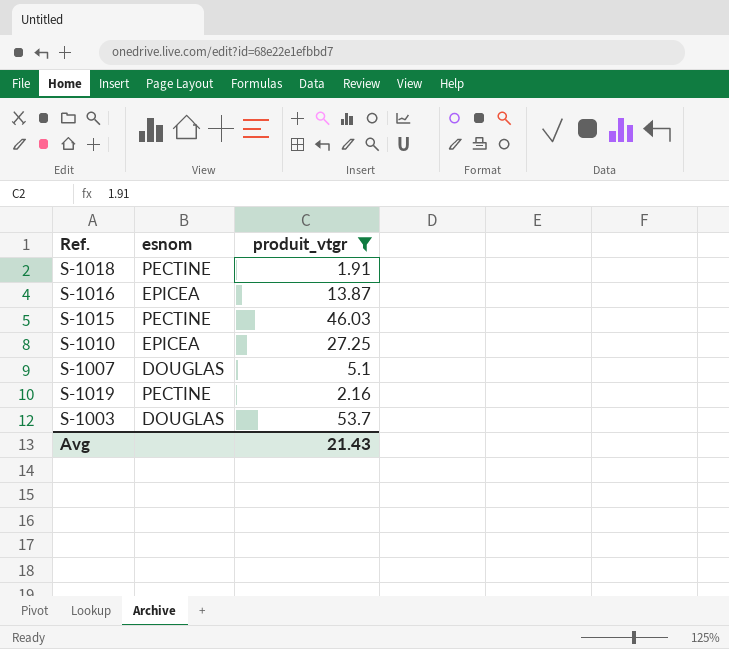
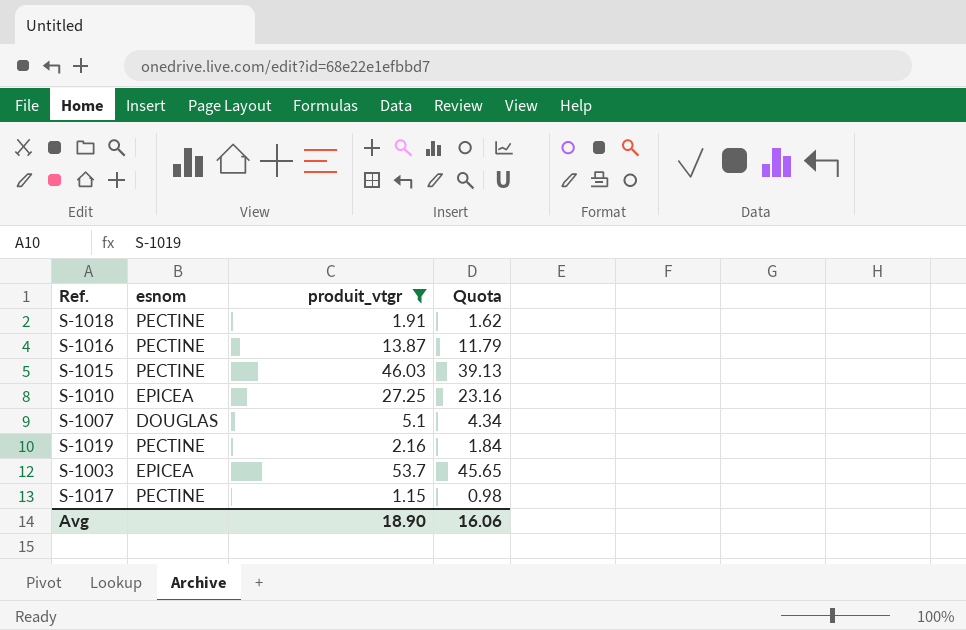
column Quota | formula: none -> [produit_vtgr] * 0.85
S-1016 | esnom: EPICEA -> PECTINE
S-1003 | esnom: DOUGLAS -> EPICEA
row S-1017: none -> PECTINE | 1.15 | 0.98
Avg | produit_vtgr: 21.43 -> 18.90

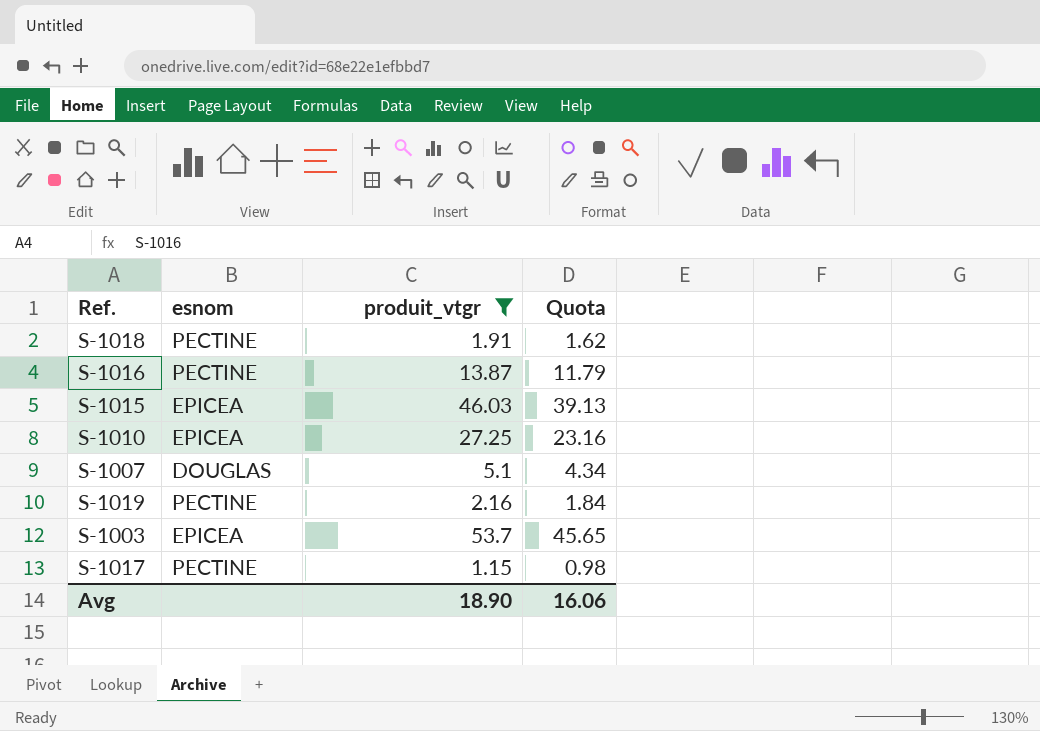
S-1015 | esnom: PECTINE -> EPICEA

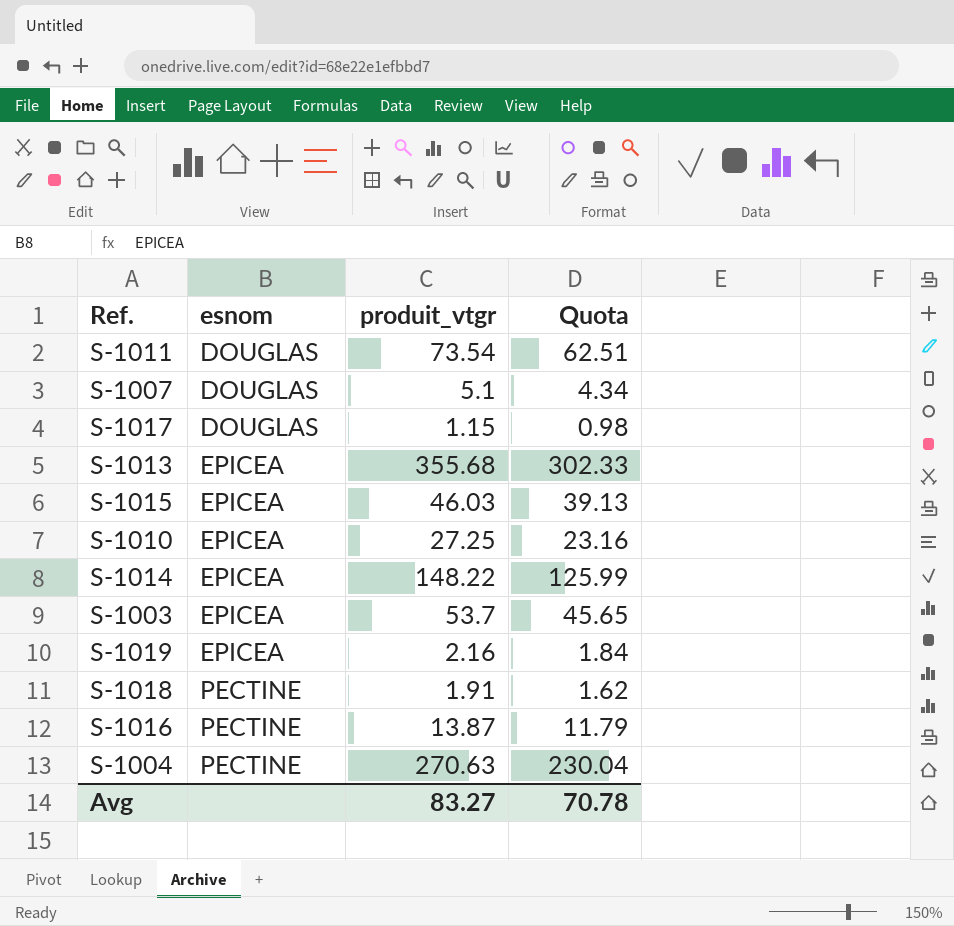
filter: produit_vtgr <= 53.7 -> none
row order: none -> esnom ascending
S-1017 | esnom: PECTINE -> DOUGLAS
S-1019 | esnom: PECTINE -> EPICEA
Avg | produit_vtgr: 18.90 -> 83.27
Avg | Quota: 16.06 -> 70.78

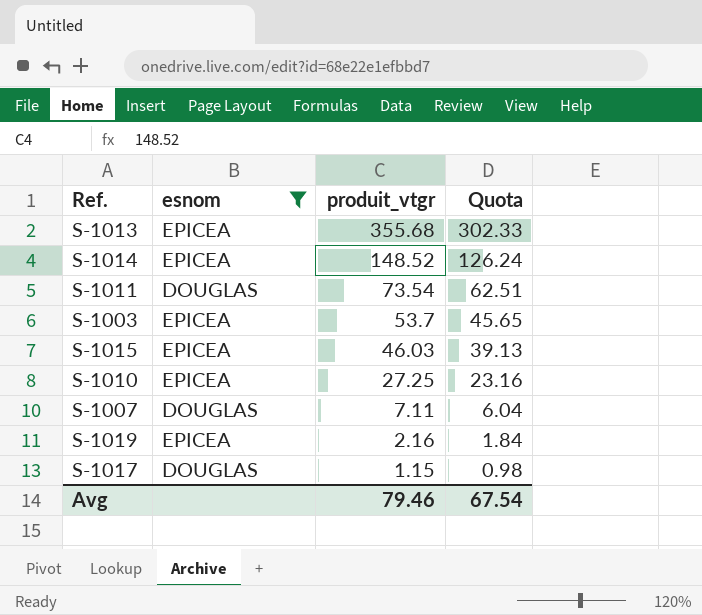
filter: none -> esnom != PECTINE
row order: esnom ascending -> produit_vtgr descending
S-1014 | produit_vtgr: 148.22 -> 148.52
S-1014 | Quota: 125.99 -> 126.24
S-1007 | produit_vtgr: 5.1 -> 7.11
S-1007 | Quota: 4.34 -> 6.04
Avg | produit_vtgr: 83.27 -> 79.46
Avg | Quota: 70.78 -> 67.54

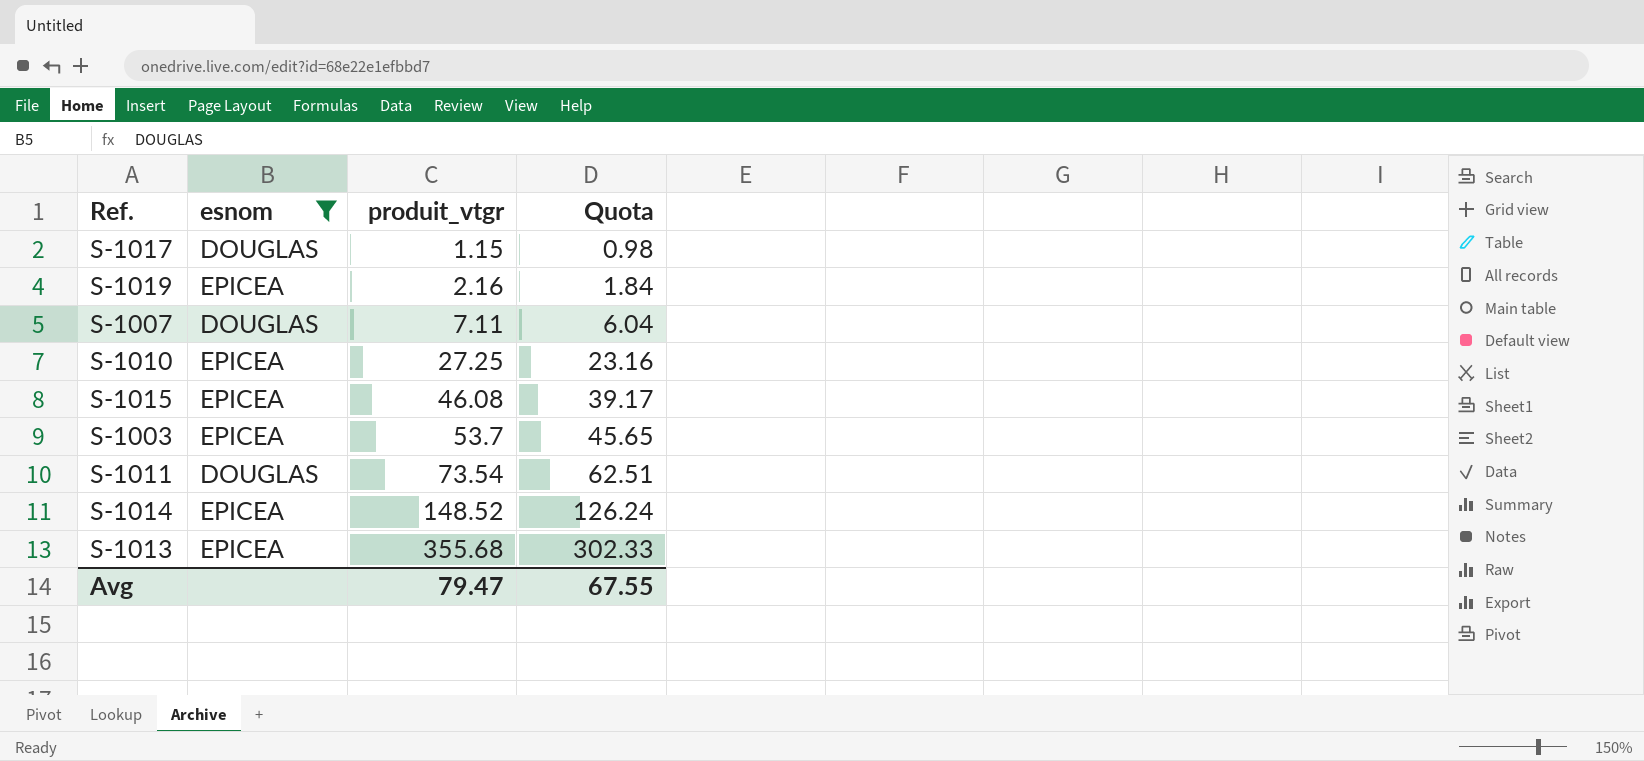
row order: produit_vtgr descending -> produit_vtgr ascending
S-1015 | produit_vtgr: 46.03 -> 46.08
S-1015 | Quota: 39.13 -> 39.17
Avg | produit_vtgr: 79.46 -> 79.47
Avg | Quota: 67.54 -> 67.55

